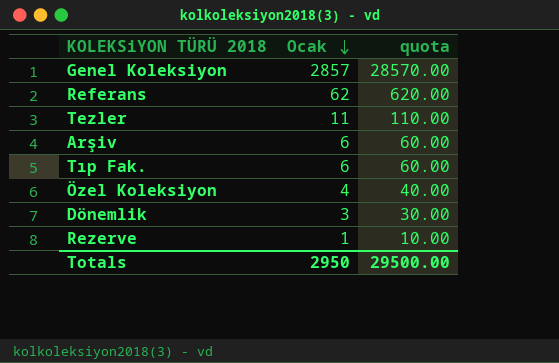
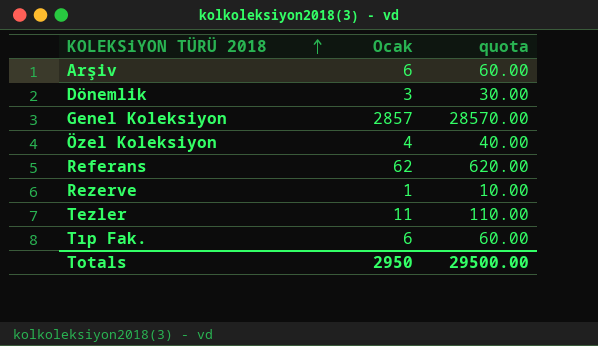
row order: Ocak descending -> KOLEKSiYON TÜRÜ 2018 ascending

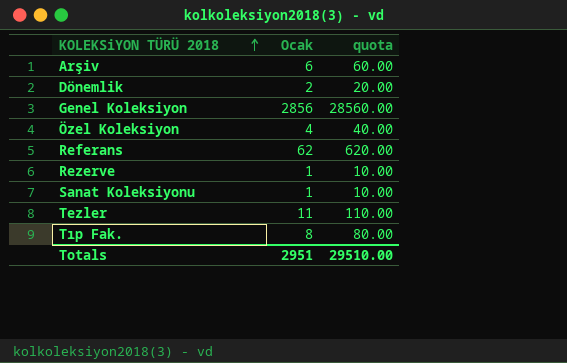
Dönemlik | Ocak: 3 -> 2
Dönemlik | quota: 30.00 -> 20.00
Genel Koleksiyon | Ocak: 2857 -> 2856
Genel Koleksiyon | quota: 28570.00 -> 28560.00
row Sanat Koleksiyonu: none -> 1 | 10.00
Tıp Fak. | Ocak: 6 -> 8
Tıp Fak. | quota: 60.00 -> 80.00
Totals | Ocak: 2950 -> 2951
Totals | quota: 29500.00 -> 29510.00

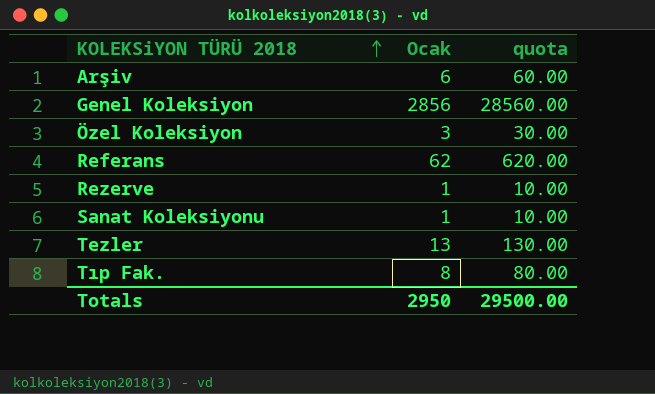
row Dönemlik: 2 | 20.00 -> none
Özel Koleksiyon | Ocak: 4 -> 3
Özel Koleksiyon | quota: 40.00 -> 30.00
Tezler | Ocak: 11 -> 13
Tezler | quota: 110.00 -> 130.00
Totals | Ocak: 2951 -> 2950
Totals | quota: 29510.00 -> 29500.00

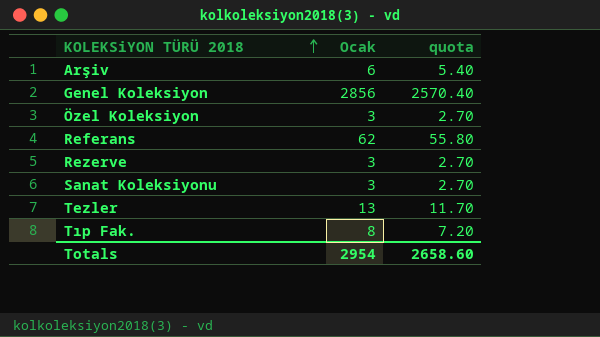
column quota | formula: [Ocak] * 10 -> [Ocak] * 0.9
Rezerve | Ocak: 1 -> 3
Sanat Koleksiyonu | Ocak: 1 -> 3
Totals | Ocak: 2950 -> 2954
Totals | quota: 29500.00 -> 2658.60

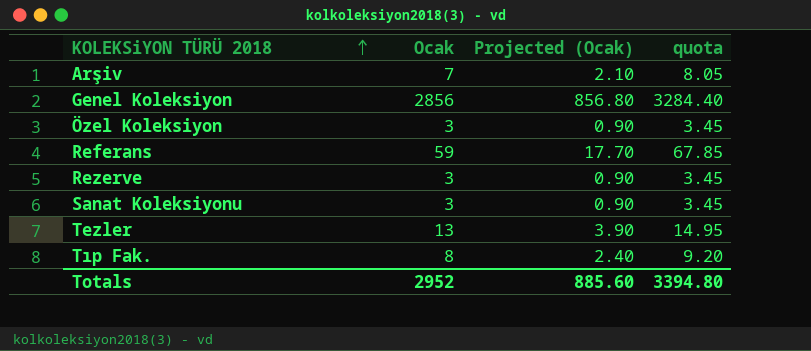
column Projected (Ocak) | formula: none -> [Ocak] * 0.3
column quota | formula: [Ocak] * 0.9 -> [Ocak] * 1.15
Arşiv | Ocak: 6 -> 7
Referans | Ocak: 62 -> 59
Totals | Ocak: 2954 -> 2952
Totals | quota: 2658.60 -> 3394.80

